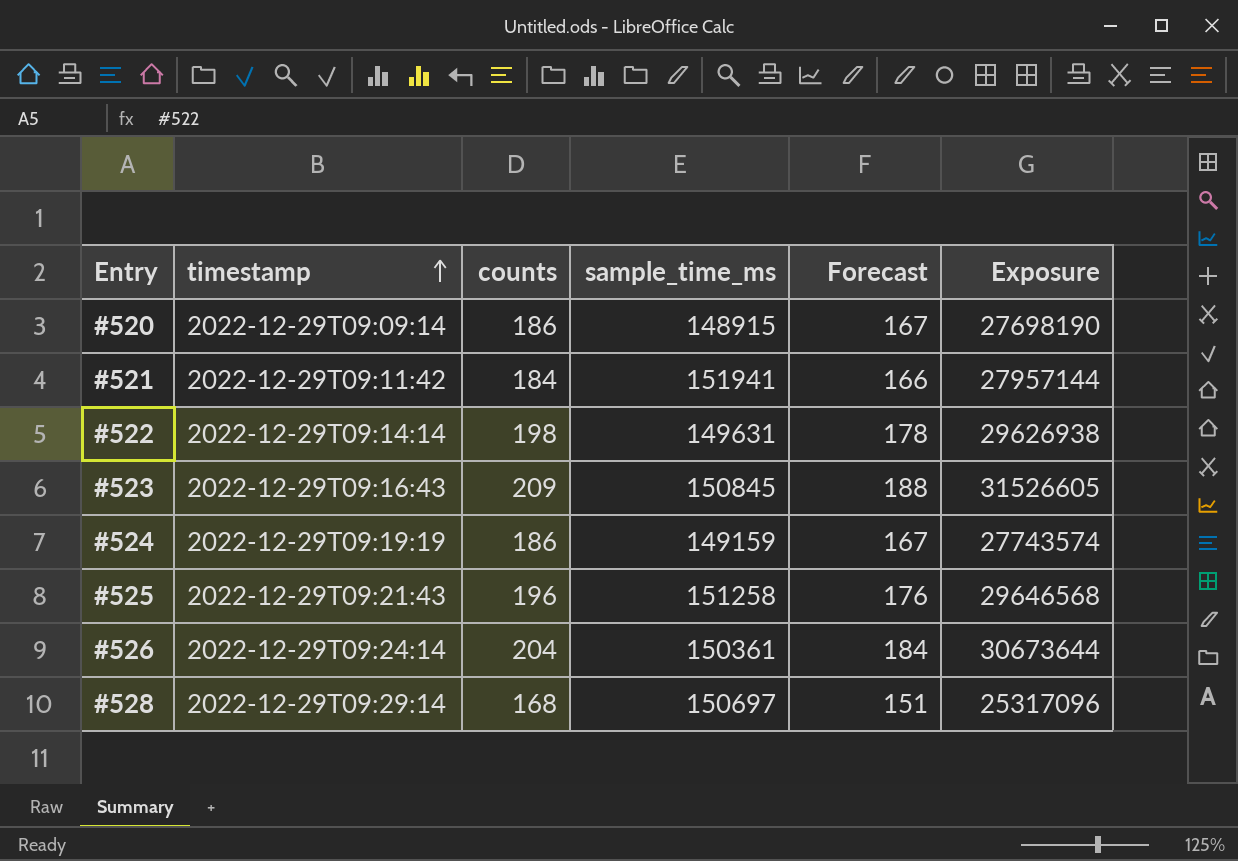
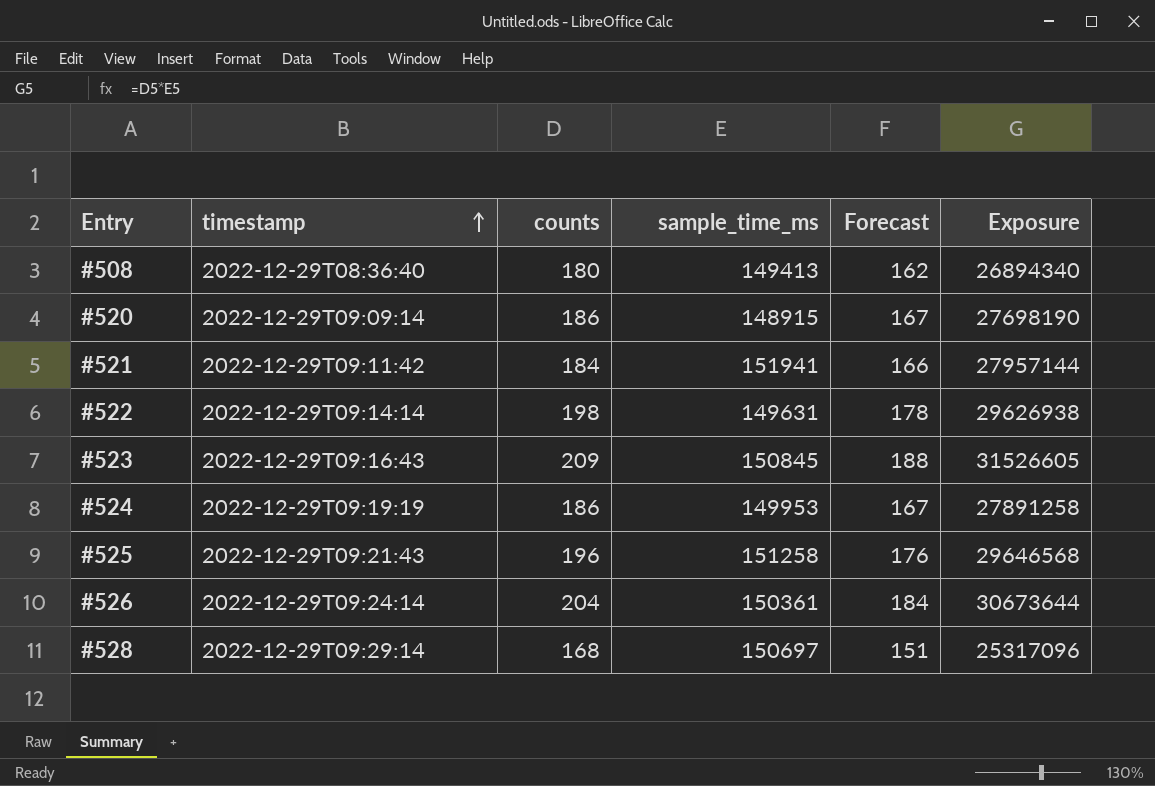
row #508: none -> 2022-12-29T08:36:40 | 180 | 149413 | 162 | 26894340
#524 | sample_time_ms: 149159 -> 149953
#524 | Exposure: 27743574 -> 27891258

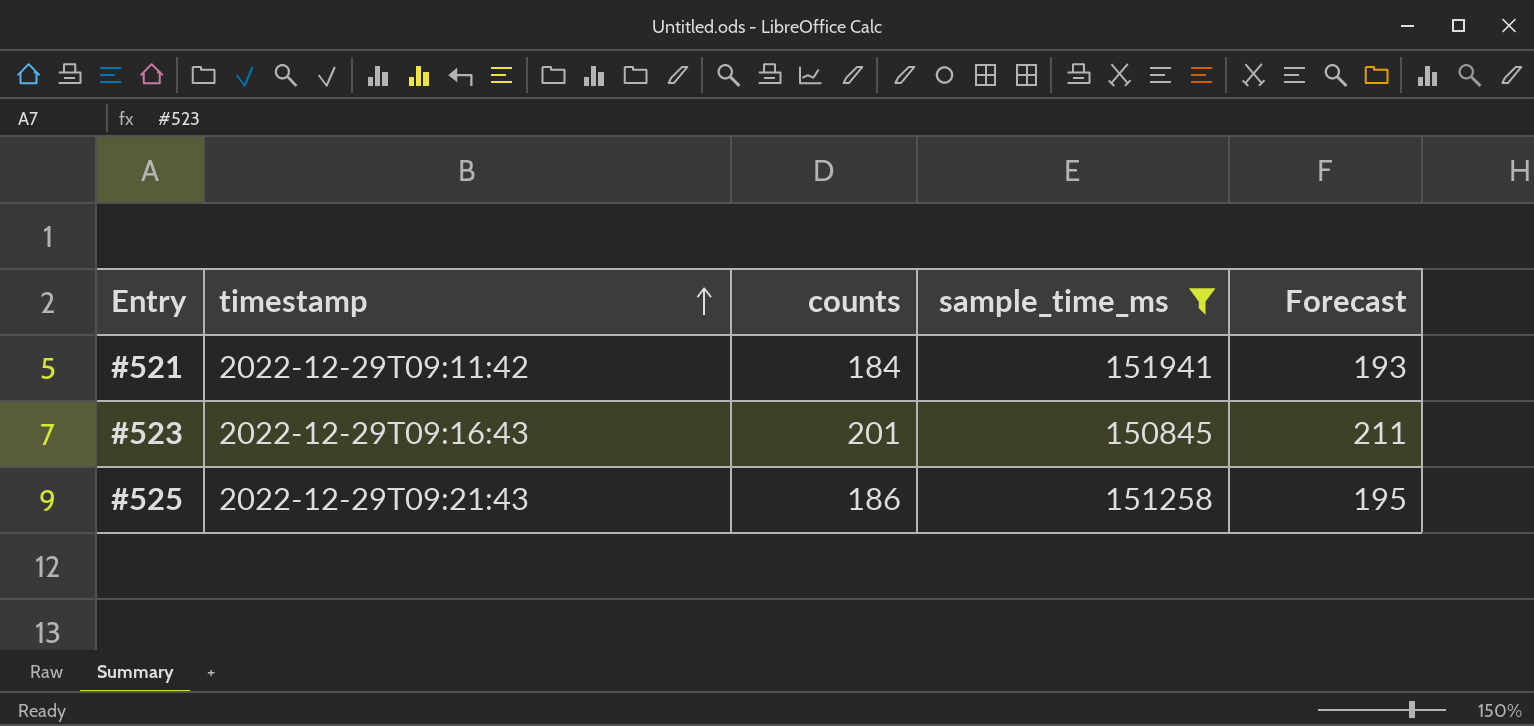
filter: none -> sample_time_ms >= 150845
column Exposure | formula: [counts] * [sample_time_ms] -> none
column Forecast | formula: [counts] * 0.9 -> [counts] * 1.05
#523 | counts: 209 -> 201
#525 | counts: 196 -> 186

